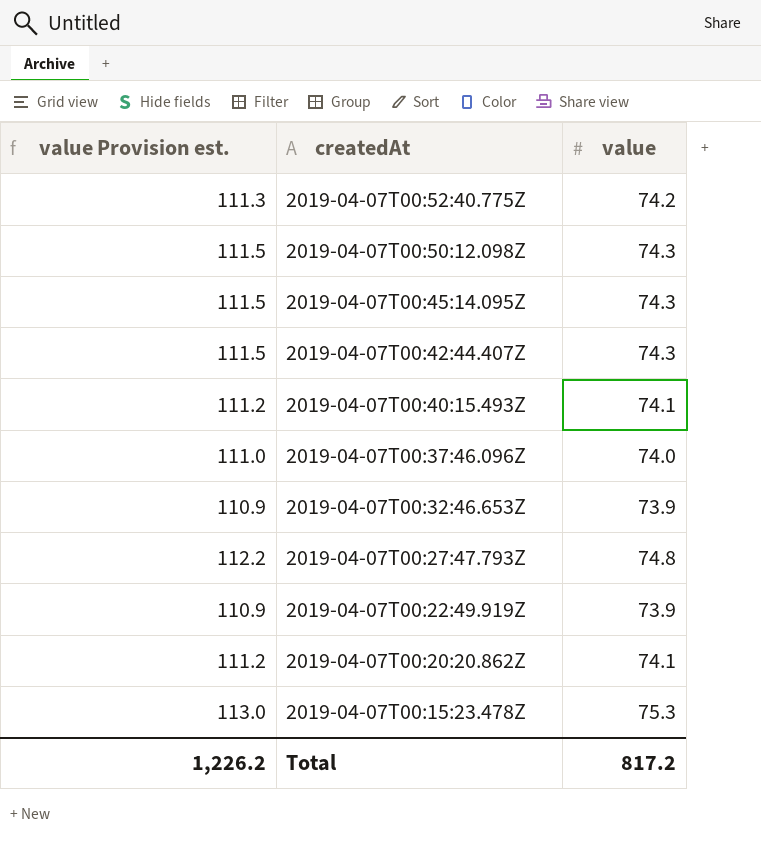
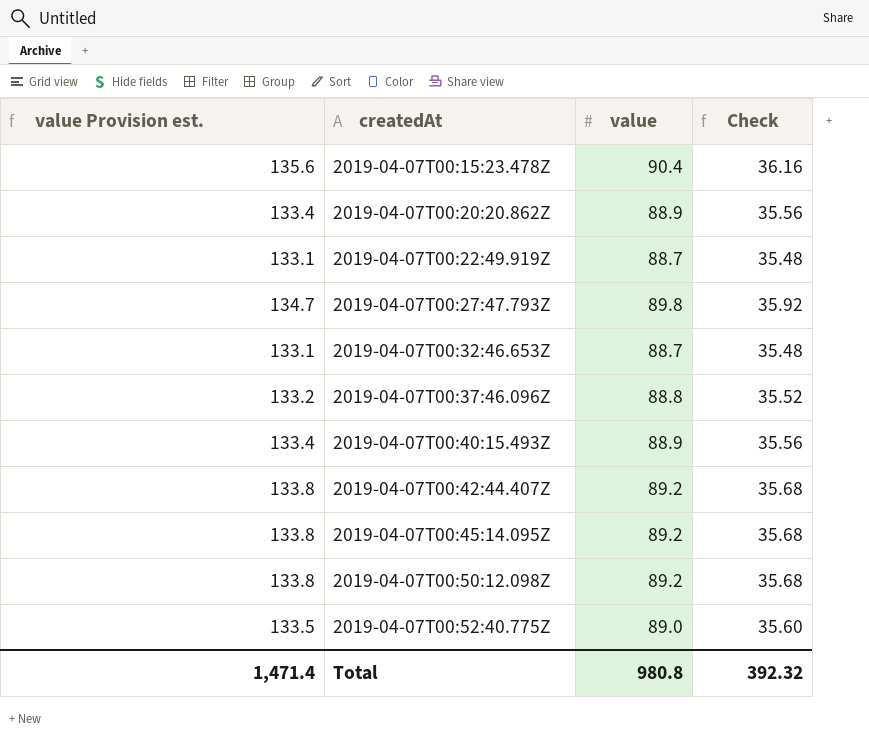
row order: createdAt descending -> createdAt ascending
column Check | formula: none -> [value] * 0.4
2019-04-07T00:15:23.478Z | value Provision est.: 113.0 -> 135.6
2019-04-07T00:15:23.478Z | value: 75.3 -> 90.4
2019-04-07T00:20:20.862Z | value Provision est.: 111.2 -> 133.4
2019-04-07T00:20:20.862Z | value: 74.1 -> 88.9
2019-04-07T00:22:49.919Z | value Provision est.: 110.9 -> 133.1
2019-04-07T00:22:49.919Z | value: 73.9 -> 88.7
2019-04-07T00:27:47.793Z | value Provision est.: 112.2 -> 134.7
2019-04-07T00:27:47.793Z | value: 74.8 -> 89.8
2019-04-07T00:32:46.653Z | value Provision est.: 110.9 -> 133.1
2019-04-07T00:32:46.653Z | value: 73.9 -> 88.7
2019-04-07T00:37:46.096Z | value Provision est.: 111.0 -> 133.2
2019-04-07T00:37:46.096Z | value: 74.0 -> 88.8
2019-04-07T00:40:15.493Z | value Provision est.: 111.2 -> 133.4
2019-04-07T00:40:15.493Z | value: 74.1 -> 88.9
2019-04-07T00:42:44.407Z | value Provision est.: 111.5 -> 133.8
2019-04-07T00:42:44.407Z | value: 74.3 -> 89.2
2019-04-07T00:45:14.095Z | value Provision est.: 111.5 -> 133.8
2019-04-07T00:45:14.095Z | value: 74.3 -> 89.2
2019-04-07T00:50:12.098Z | value Provision est.: 111.5 -> 133.8
2019-04-07T00:50:12.098Z | value: 74.3 -> 89.2
2019-04-07T00:52:40.775Z | value Provision est.: 111.3 -> 133.5
2019-04-07T00:52:40.775Z | value: 74.2 -> 89.0
Total | value Provision est.: 1,226.2 -> 1,471.4
Total | value: 817.2 -> 980.8

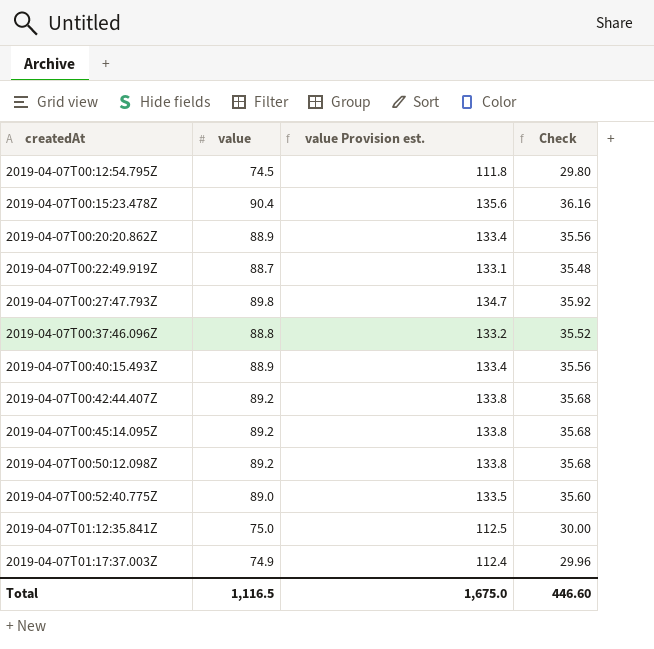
column value Provision est. | position: 1 -> 3
row 2019-04-07T00:32:46.653Z: 133.1 | 88.7 | 35.48 -> none
row 2019-04-07T00:12:54.795Z: none -> 74.5 | 111.8 | 29.80
row 2019-04-07T01:12:35.841Z: none -> 75.0 | 112.5 | 30.00
row 2019-04-07T01:17:37.003Z: none -> 74.9 | 112.4 | 29.96
Total | value: 980.8 -> 1,116.5
Total | value Provision est.: 1,471.4 -> 1,675.0
Total | Check: 392.32 -> 446.60

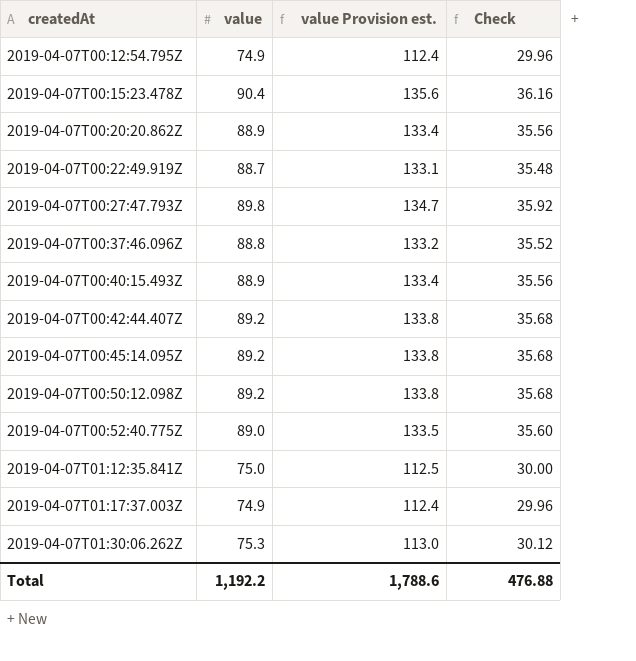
2019-04-07T00:12:54.795Z | value: 74.5 -> 74.9
2019-04-07T00:12:54.795Z | value Provision est.: 111.8 -> 112.4
2019-04-07T00:12:54.795Z | Check: 29.80 -> 29.96
row 2019-04-07T01:30:06.262Z: none -> 75.3 | 113.0 | 30.12
Total | value: 1,116.5 -> 1,192.2
Total | value Provision est.: 1,675.0 -> 1,788.6
Total | Check: 446.60 -> 476.88

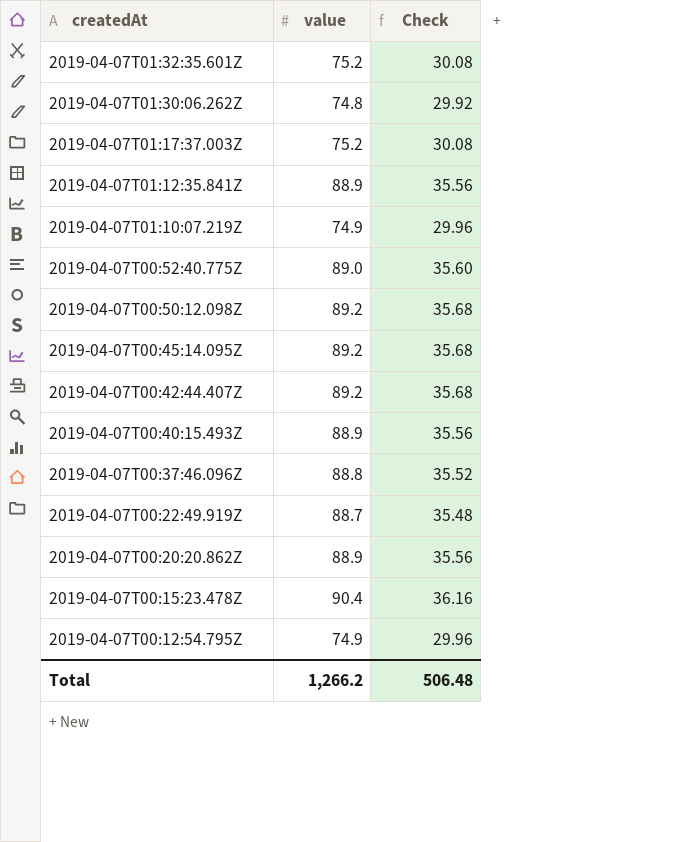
row order: createdAt ascending -> createdAt descending
column value Provision est. | formula: [value] * 1.5 -> none
row 2019-04-07T00:27:47.793Z: 89.8 | 134.7 | 35.92 -> none
row 2019-04-07T01:32:35.601Z: none -> 75.2 | 30.08
2019-04-07T01:30:06.262Z | value: 75.3 -> 74.8
2019-04-07T01:30:06.262Z | Check: 30.12 -> 29.92
2019-04-07T01:17:37.003Z | value: 74.9 -> 75.2
2019-04-07T01:17:37.003Z | Check: 29.96 -> 30.08
2019-04-07T01:12:35.841Z | value: 75.0 -> 88.9
2019-04-07T01:12:35.841Z | Check: 30.00 -> 35.56
row 2019-04-07T01:10:07.219Z: none -> 74.9 | 29.96
Total | value: 1,192.2 -> 1,266.2
Total | Check: 476.88 -> 506.48

